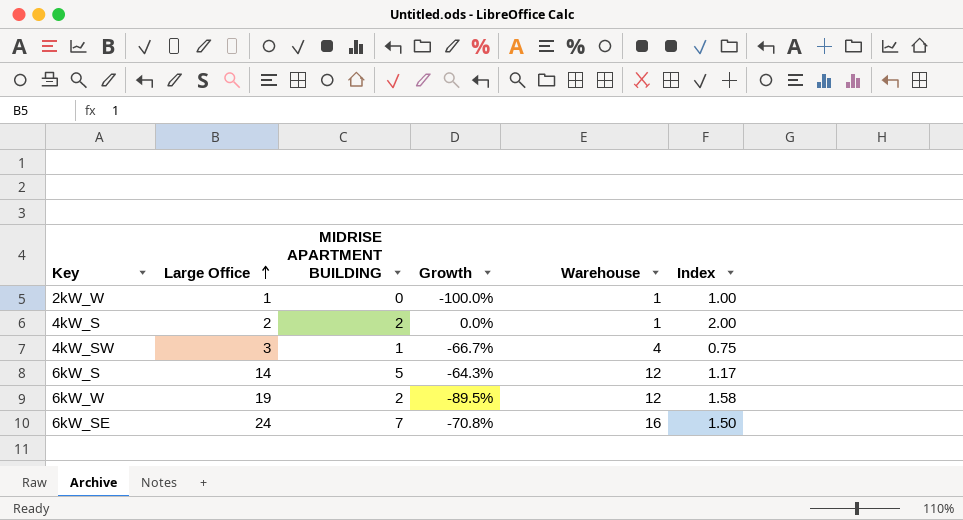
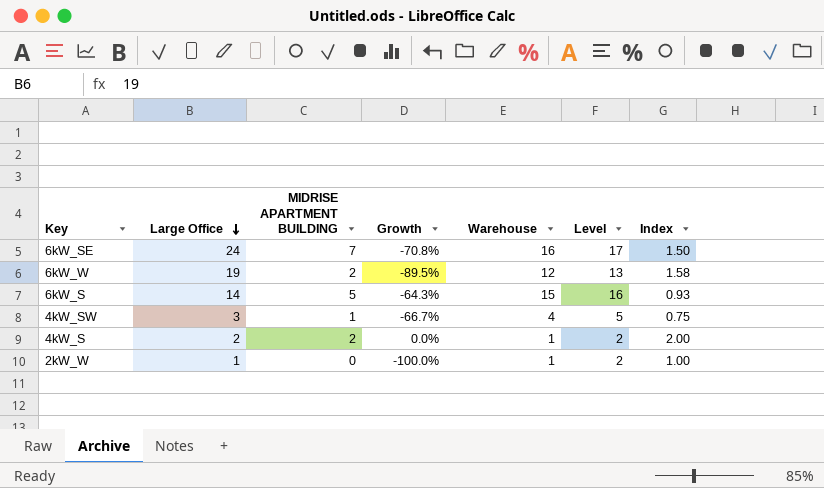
row order: Large Office ascending -> Large Office descending
column Level | formula: none -> [Warehouse] + 1
6kW_S | Warehouse: 12 -> 15
6kW_S | Index: 1.17 -> 0.93

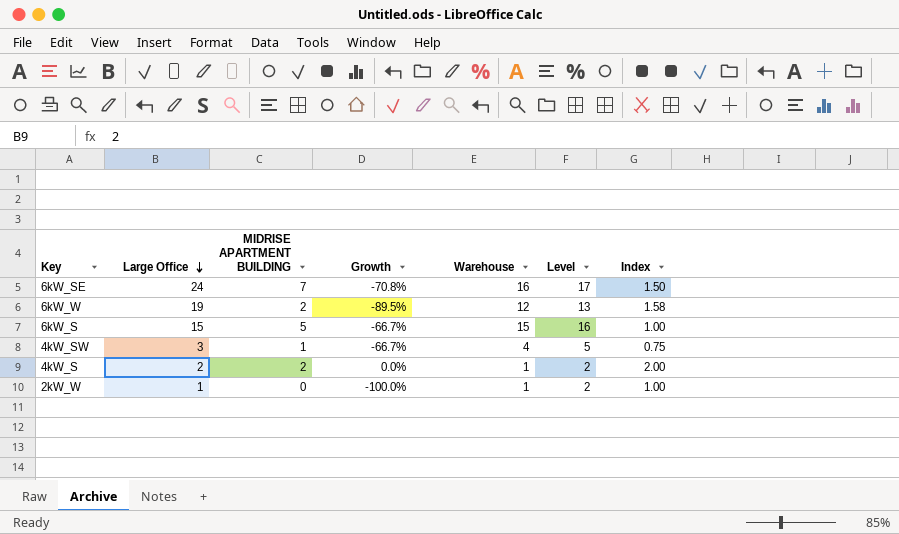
6kW_S | Large Office: 14 -> 15
6kW_S | Growth: -64.3% -> -66.7%
6kW_S | Index: 0.93 -> 1.00

